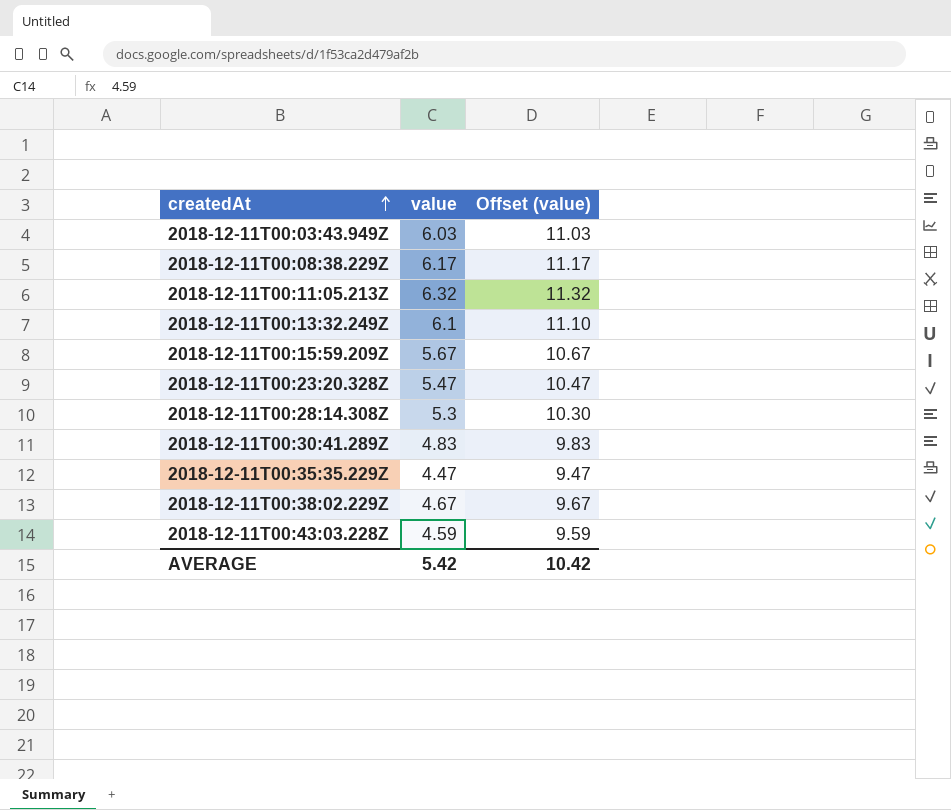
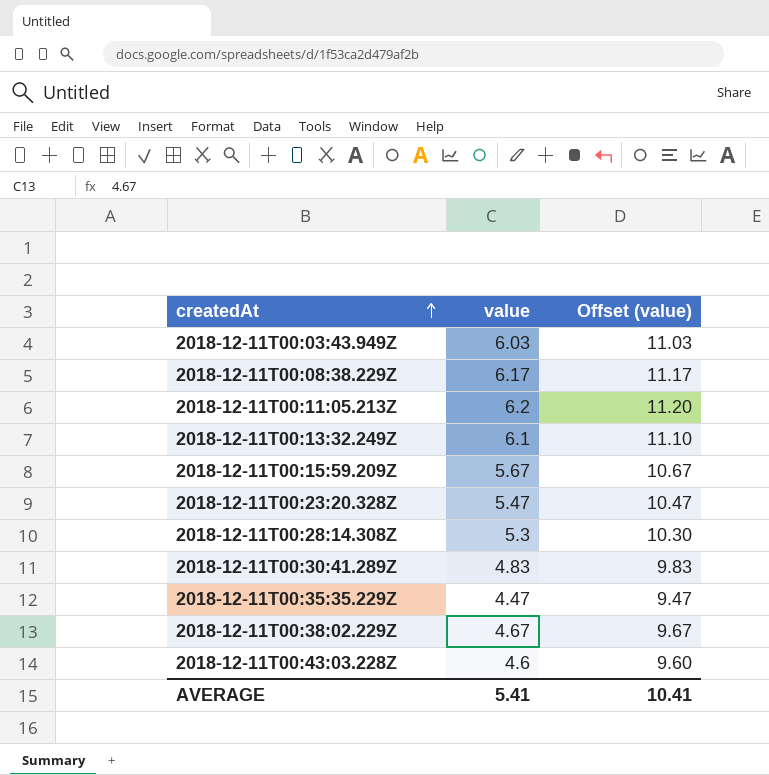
2018-12-11T00:11:05.213Z | value: 6.32 -> 6.2
2018-12-11T00:11:05.213Z | Offset (value): 11.32 -> 11.20
2018-12-11T00:43:03.228Z | value: 4.59 -> 4.6
2018-12-11T00:43:03.228Z | Offset (value): 9.59 -> 9.60
AVERAGE | value: 5.42 -> 5.41
AVERAGE | Offset (value): 10.42 -> 10.41

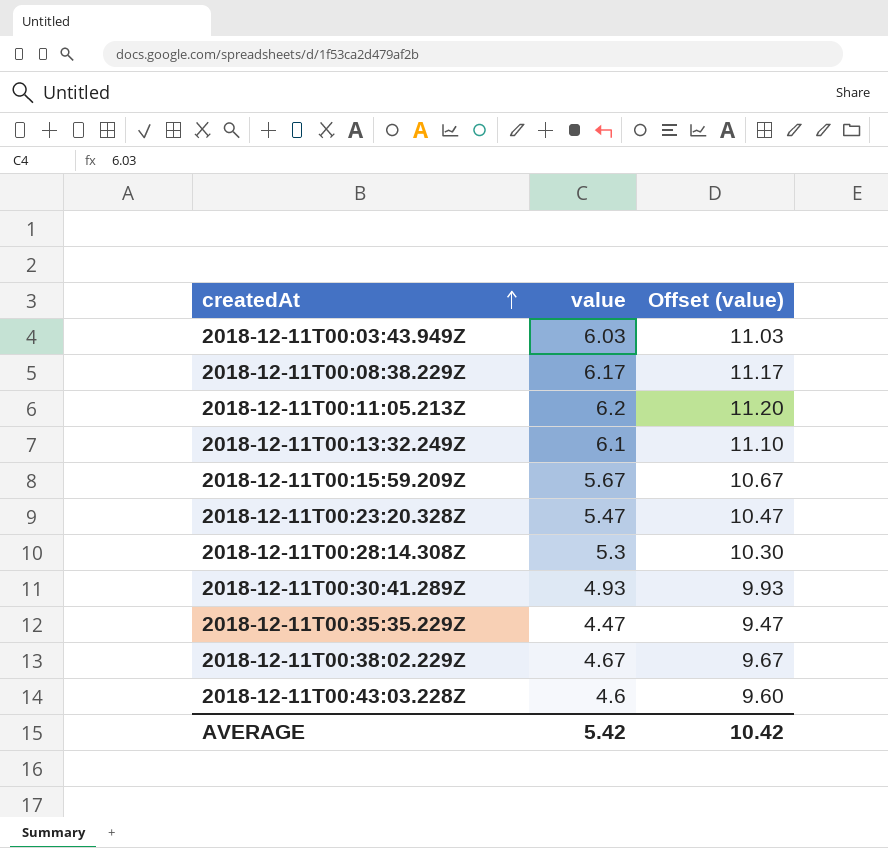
2018-12-11T00:30:41.289Z | value: 4.83 -> 4.93
2018-12-11T00:30:41.289Z | Offset (value): 9.83 -> 9.93
AVERAGE | value: 5.41 -> 5.42
AVERAGE | Offset (value): 10.41 -> 10.42

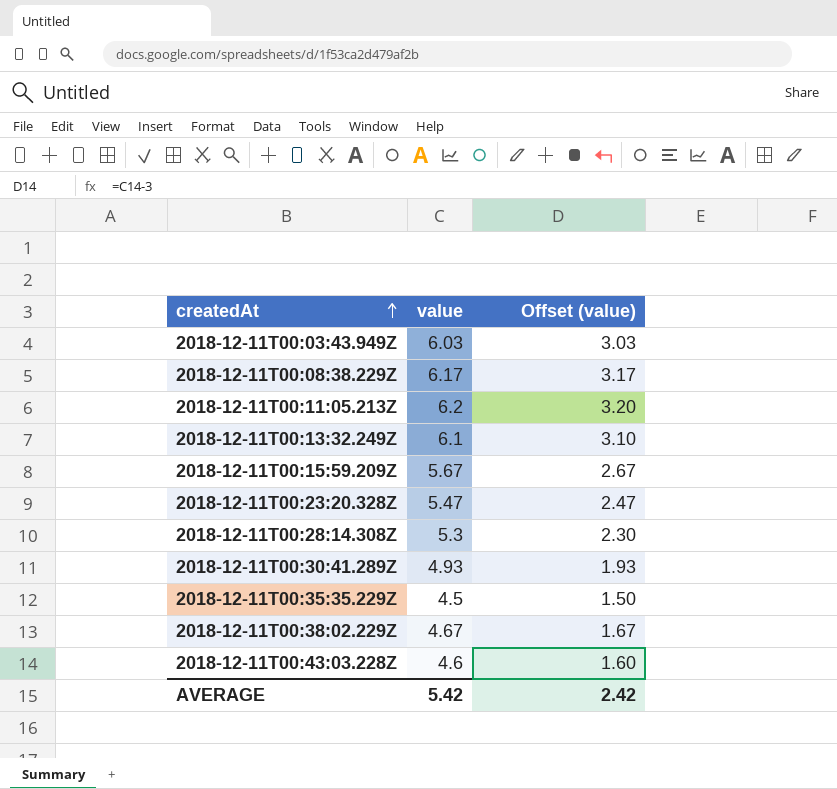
column Offset (value) | formula: [value] + 5 -> [value] - 3
2018-12-11T00:35:35.229Z | value: 4.47 -> 4.5
AVERAGE | Offset (value): 10.42 -> 2.42

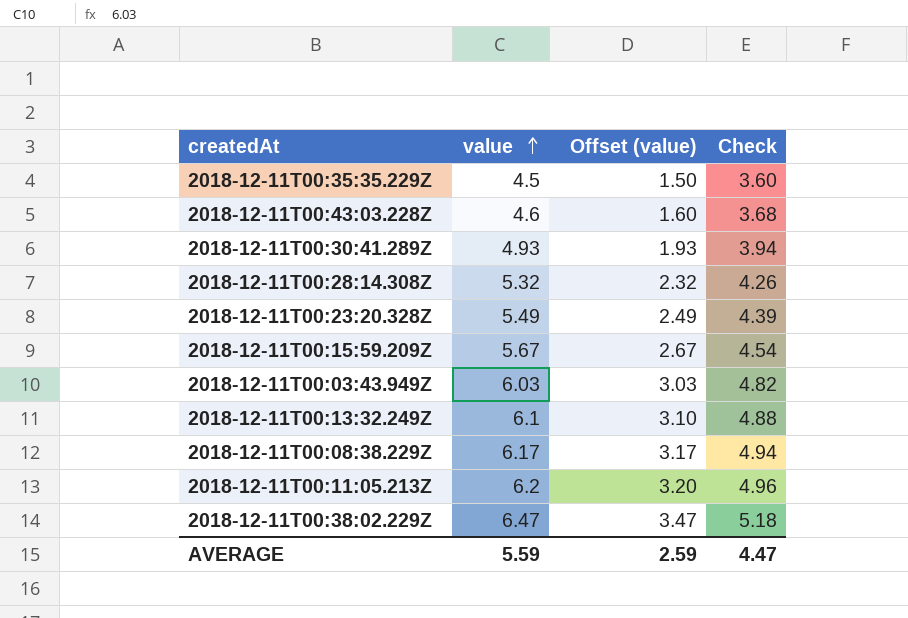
row order: createdAt ascending -> value ascending
column Check | formula: none -> [value] * 0.8
2018-12-11T00:28:14.308Z | value: 5.3 -> 5.32
2018-12-11T00:28:14.308Z | Offset (value): 2.30 -> 2.32
2018-12-11T00:23:20.328Z | value: 5.47 -> 5.49
2018-12-11T00:23:20.328Z | Offset (value): 2.47 -> 2.49
2018-12-11T00:38:02.229Z | value: 4.67 -> 6.47
2018-12-11T00:38:02.229Z | Offset (value): 1.67 -> 3.47
AVERAGE | value: 5.42 -> 5.59
AVERAGE | Offset (value): 2.42 -> 2.59

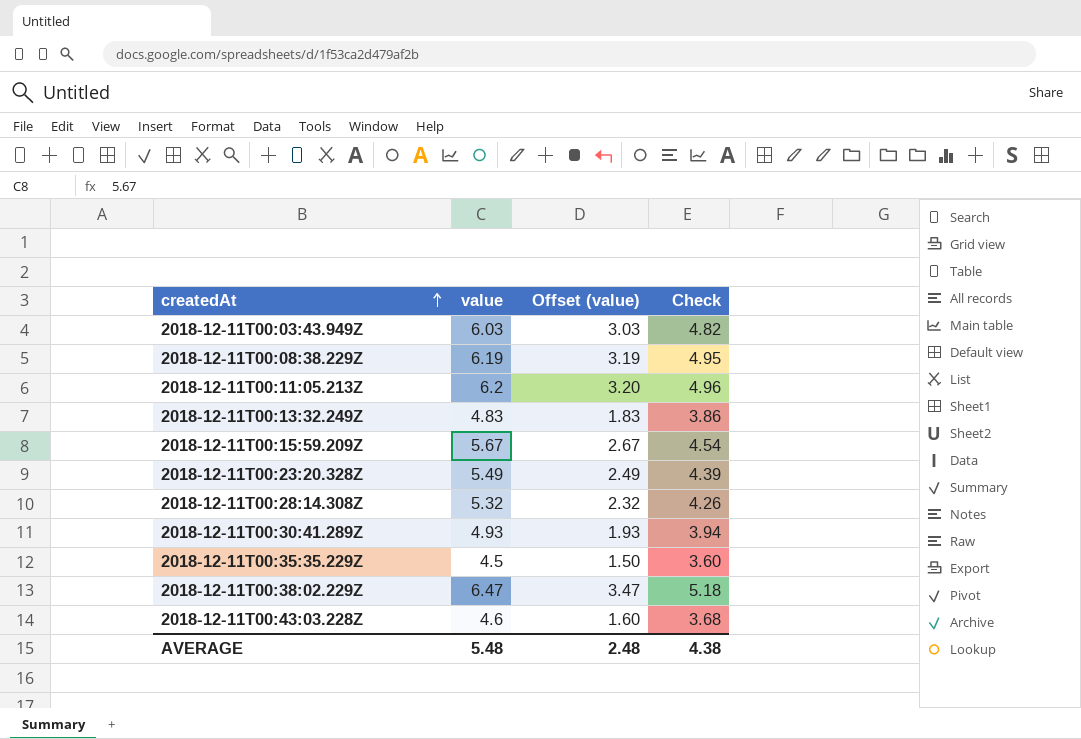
row order: value ascending -> createdAt ascending
2018-12-11T00:08:38.229Z | value: 6.17 -> 6.19
2018-12-11T00:08:38.229Z | Offset (value): 3.17 -> 3.19
2018-12-11T00:08:38.229Z | Check: 4.94 -> 4.95
2018-12-11T00:13:32.249Z | value: 6.1 -> 4.83
2018-12-11T00:13:32.249Z | Offset (value): 3.10 -> 1.83
2018-12-11T00:13:32.249Z | Check: 4.88 -> 3.86
AVERAGE | value: 5.59 -> 5.48
AVERAGE | Offset (value): 2.59 -> 2.48
AVERAGE | Check: 4.47 -> 4.38

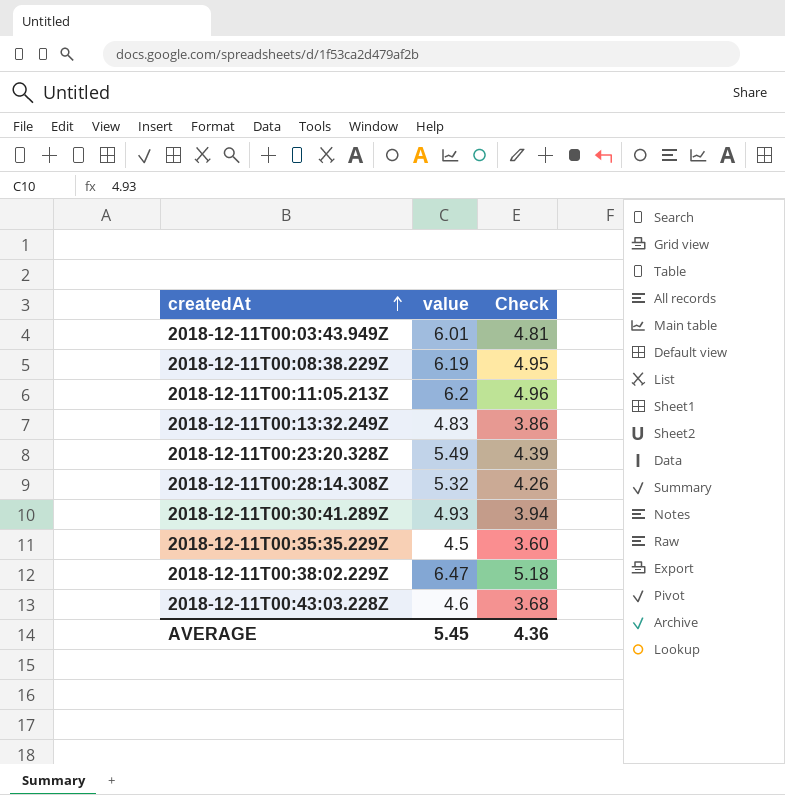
column Offset (value) | formula: [value] - 3 -> none
row 2018-12-11T00:15:59.209Z: 5.67 | 2.67 | 4.54 -> none
2018-12-11T00:03:43.949Z | value: 6.03 -> 6.01
2018-12-11T00:03:43.949Z | Check: 4.82 -> 4.81
AVERAGE | value: 5.48 -> 5.45
AVERAGE | Check: 4.38 -> 4.36

